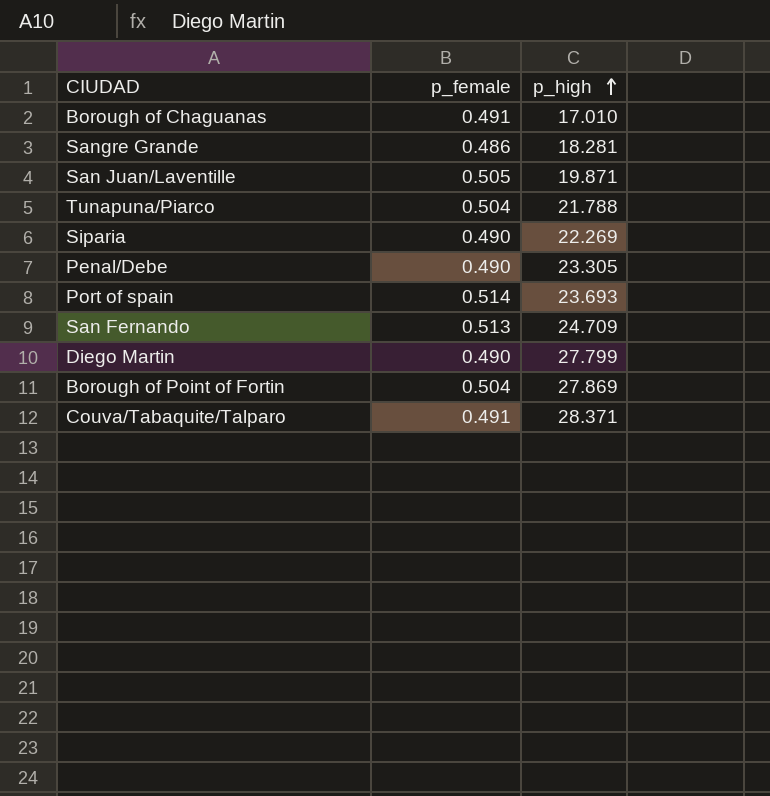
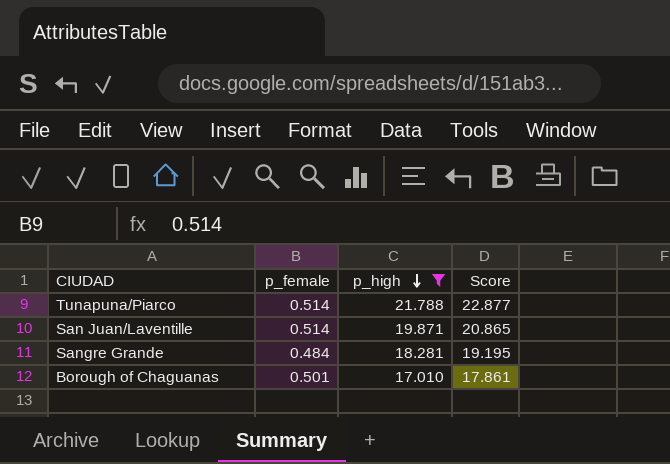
filter: none -> p_high <= 21.788
row order: p_high ascending -> p_high descending
column Score | formula: none -> [p_high] * 1.05
Tunapuna/Piarco | p_female: 0.504 -> 0.514
San Juan/Laventille | p_female: 0.505 -> 0.514
Sangre Grande | p_female: 0.486 -> 0.484
Borough of Chaguanas | p_female: 0.491 -> 0.501

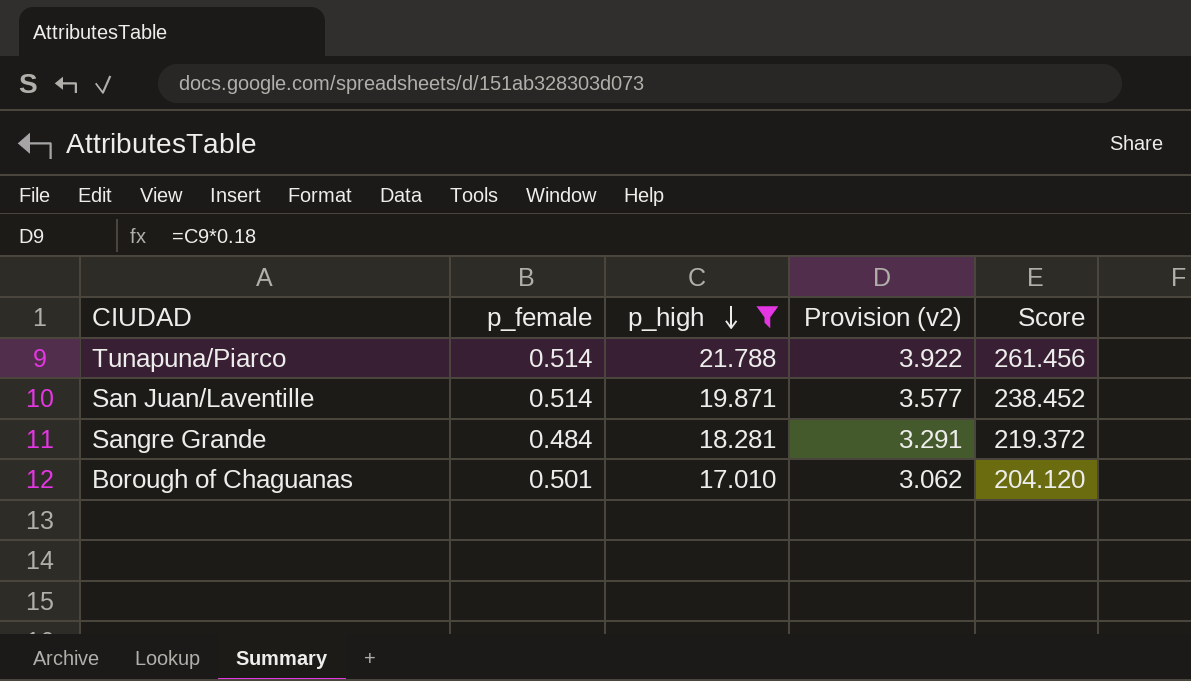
column Provision (v2) | formula: none -> [p_high] * 0.18
column Score | formula: [p_high] * 1.05 -> [p_high] * 12

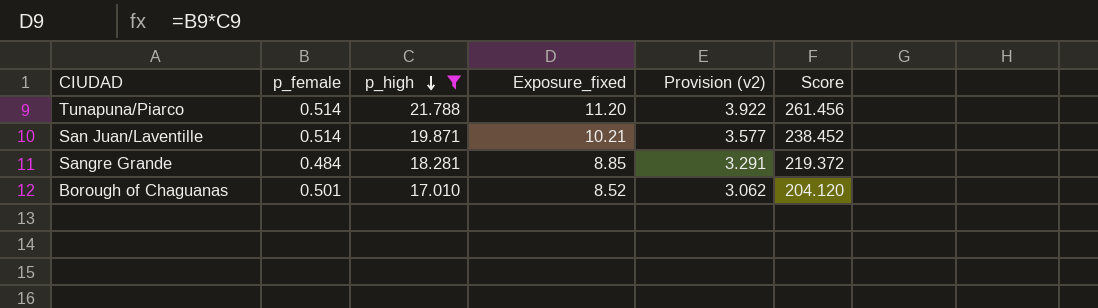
column Exposure_fixed | formula: none -> [p_female] * [p_high]

